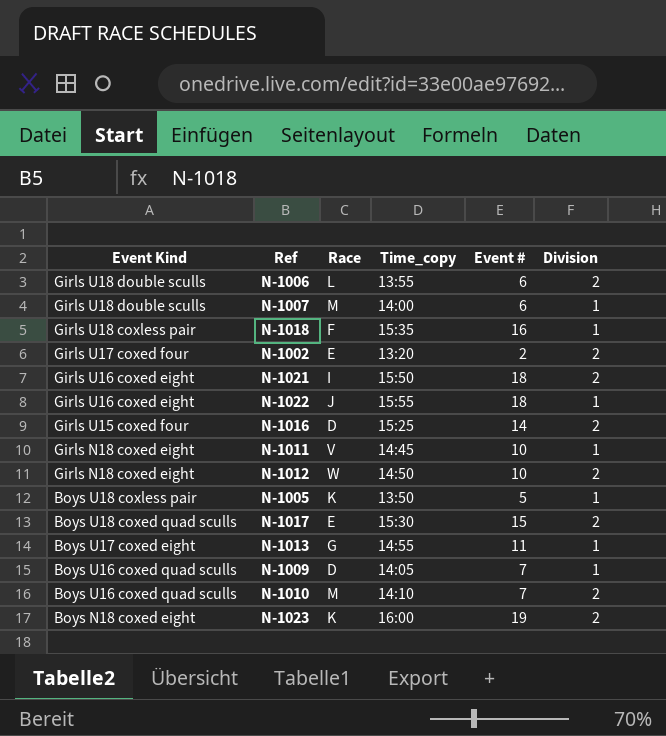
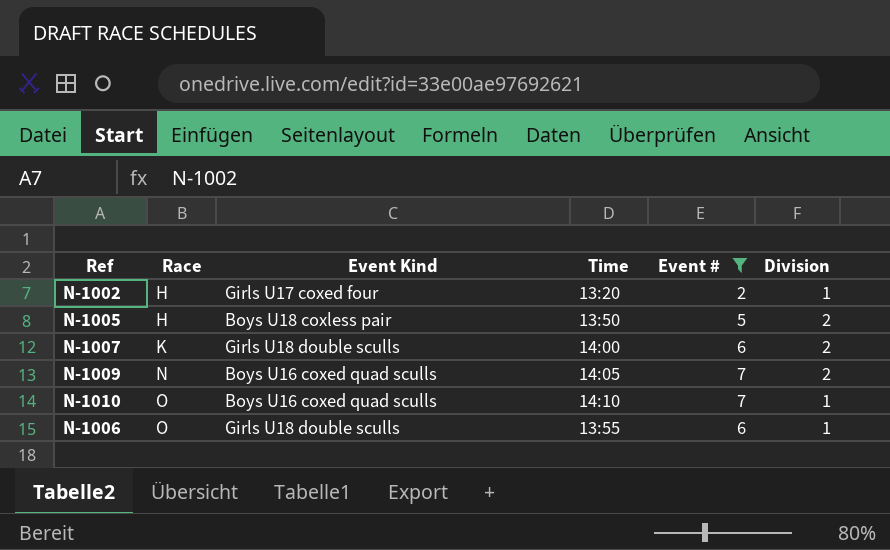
filter: none -> Event # <= 7
row order: Event Kind descending -> Race ascending
column Event Kind | position: 1 -> 3
column name: Time_copy -> Time
N-1002 | Race: E -> H
N-1002 | Division: 2 -> 1
N-1005 | Race: K -> H
N-1005 | Division: 1 -> 2
N-1007 | Race: M -> K
N-1007 | Division: 1 -> 2
N-1009 | Race: D -> N
N-1009 | Division: 1 -> 2
N-1010 | Race: M -> O
N-1010 | Division: 2 -> 1
N-1006 | Race: L -> O
N-1006 | Division: 2 -> 1

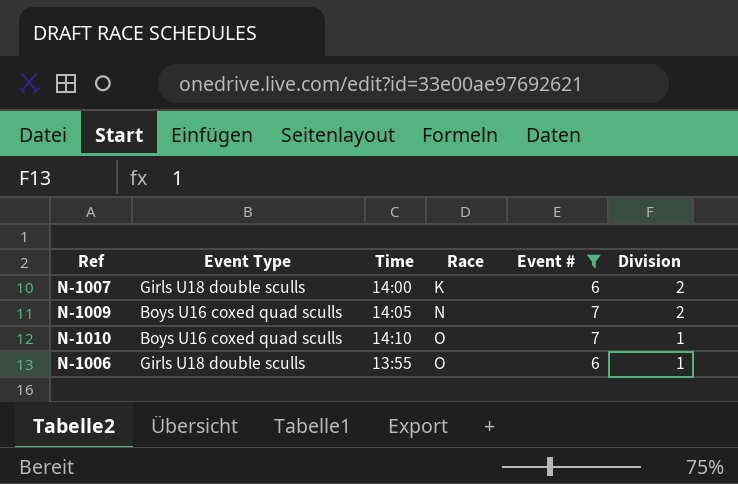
column name: Event Kind -> Event Type
column Race | position: 2 -> 4
row N-1002: H | Girls U17 coxed four | 13:20 | 2 | 1 -> none
row N-1005: H | Boys U18 coxless pair | 13:50 | 5 | 2 -> none

